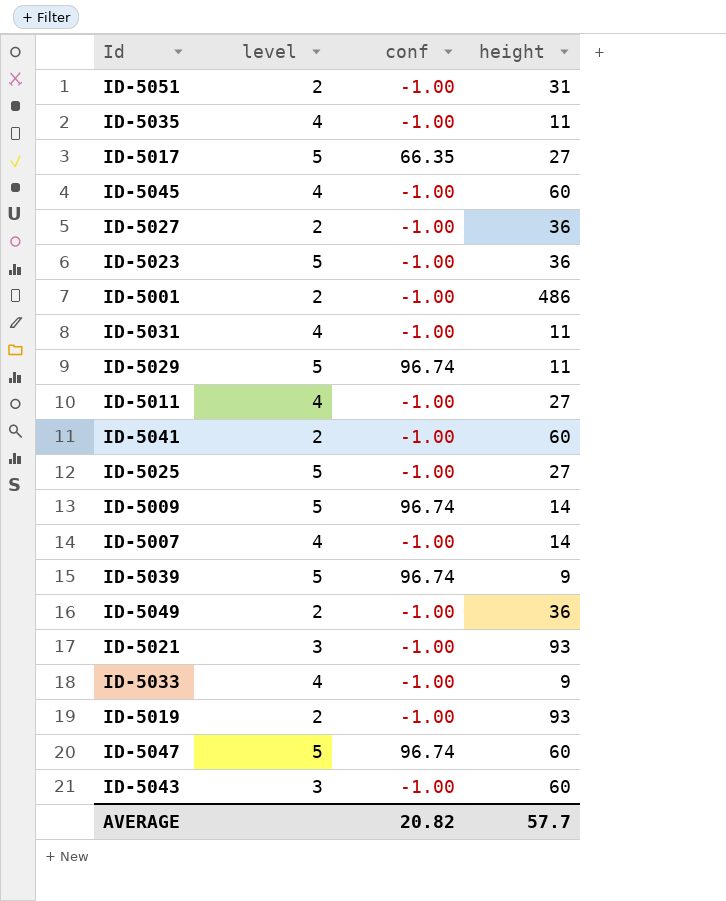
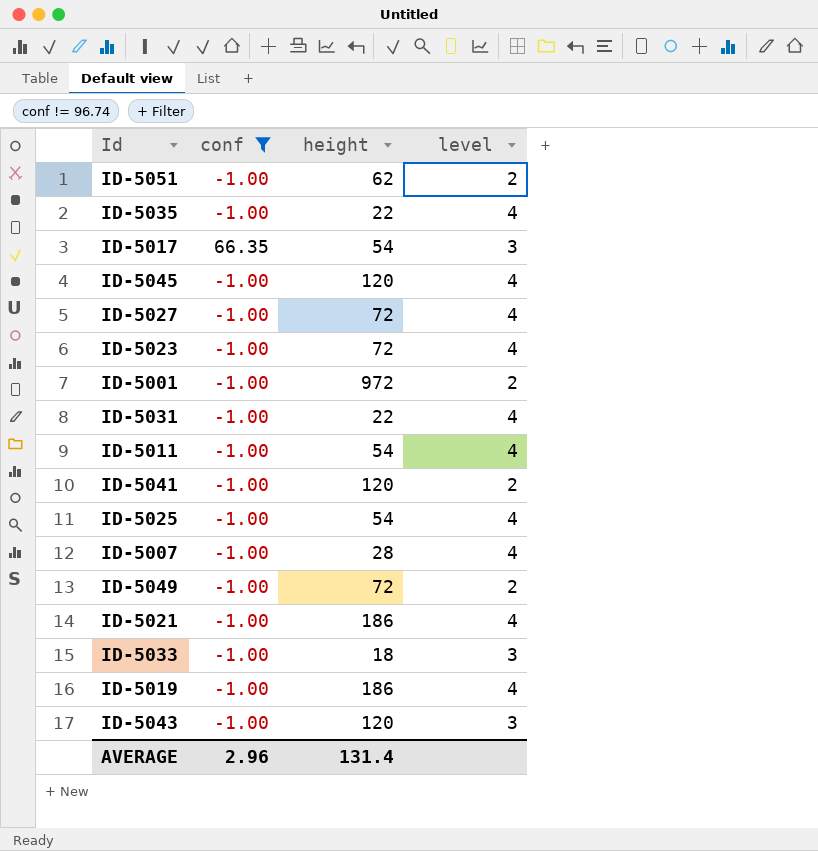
filter: none -> conf != 96.74
column level | position: 2 -> 4
ID-5051 | height: 31 -> 62
ID-5035 | height: 11 -> 22
ID-5017 | height: 27 -> 54
ID-5017 | level: 5 -> 3
ID-5045 | height: 60 -> 120
ID-5027 | height: 36 -> 72
ID-5027 | level: 2 -> 4
ID-5023 | height: 36 -> 72
ID-5023 | level: 5 -> 4
ID-5001 | height: 486 -> 972
ID-5031 | height: 11 -> 22
ID-5011 | height: 27 -> 54
ID-5041 | height: 60 -> 120
ID-5025 | height: 27 -> 54
ID-5025 | level: 5 -> 4
ID-5007 | height: 14 -> 28
ID-5049 | height: 36 -> 72
ID-5021 | height: 93 -> 186
ID-5021 | level: 3 -> 4
ID-5033 | height: 9 -> 18
ID-5033 | level: 4 -> 3
ID-5019 | height: 93 -> 186
ID-5019 | level: 2 -> 4
ID-5043 | height: 60 -> 120
AVERAGE | conf: 20.82 -> 2.96
AVERAGE | height: 57.7 -> 131.4

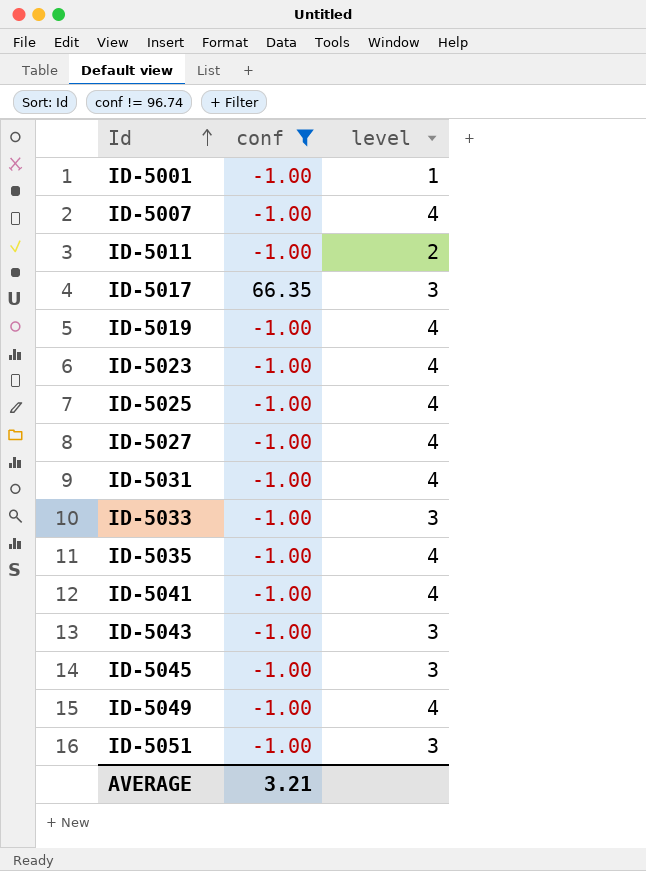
row order: none -> Id ascending
column height | position: 3 -> none
row ID-5021: -1.00 | 186 | 4 -> none
ID-5001 | level: 2 -> 1
ID-5011 | level: 4 -> 2
ID-5041 | level: 2 -> 4
ID-5045 | level: 4 -> 3
ID-5049 | level: 2 -> 4
ID-5051 | level: 2 -> 3
AVERAGE | conf: 2.96 -> 3.21

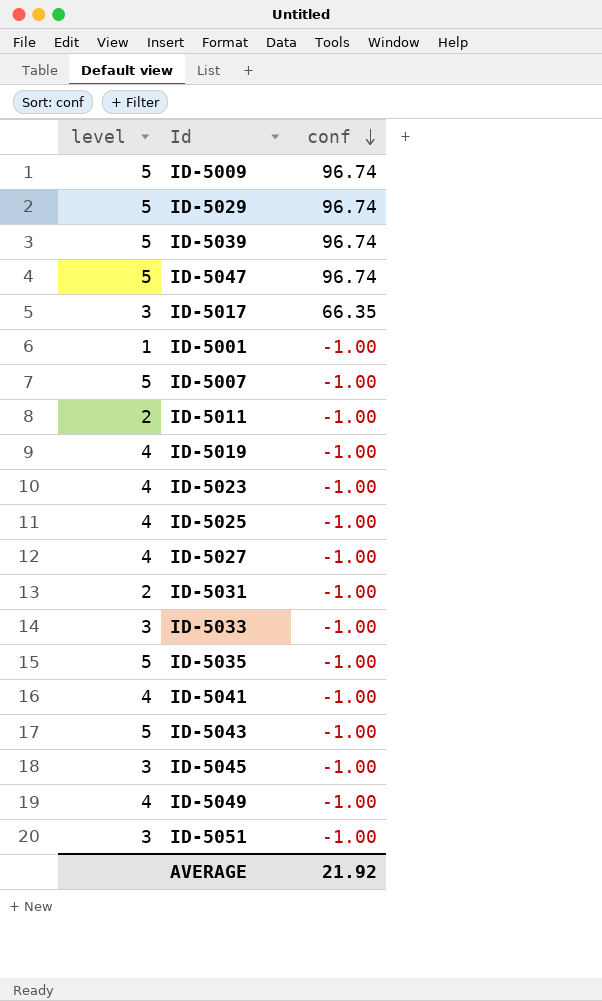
filter: conf != 96.74 -> none
row order: Id ascending -> conf descending
column level | position: 3 -> 1
ID-5007 | level: 4 -> 5
ID-5031 | level: 4 -> 2
ID-5035 | level: 4 -> 5
ID-5043 | level: 3 -> 5
AVERAGE | conf: 3.21 -> 21.92

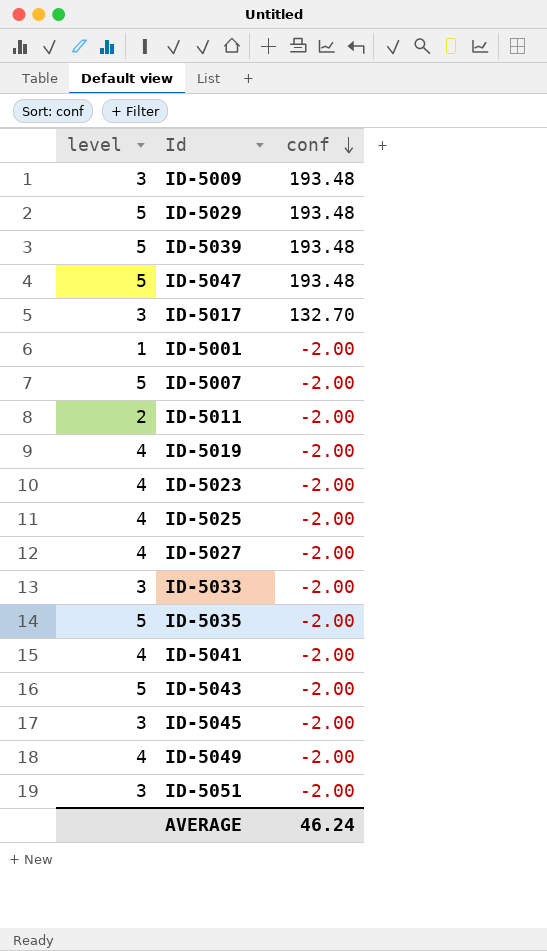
row ID-5031: 2 | -1.00 -> none
ID-5009 | level: 5 -> 3
ID-5009 | conf: 96.74 -> 193.48
ID-5029 | conf: 96.74 -> 193.48
ID-5039 | conf: 96.74 -> 193.48
ID-5047 | conf: 96.74 -> 193.48
ID-5017 | conf: 66.35 -> 132.70
ID-5001 | conf: -1.00 -> -2.00
ID-5007 | conf: -1.00 -> -2.00
ID-5011 | conf: -1.00 -> -2.00
ID-5019 | conf: -1.00 -> -2.00
ID-5023 | conf: -1.00 -> -2.00
ID-5025 | conf: -1.00 -> -2.00
ID-5027 | conf: -1.00 -> -2.00
ID-5033 | conf: -1.00 -> -2.00
ID-5035 | conf: -1.00 -> -2.00
ID-5041 | conf: -1.00 -> -2.00
ID-5043 | conf: -1.00 -> -2.00
ID-5045 | conf: -1.00 -> -2.00
ID-5049 | conf: -1.00 -> -2.00
ID-5051 | conf: -1.00 -> -2.00
AVERAGE | conf: 21.92 -> 46.24

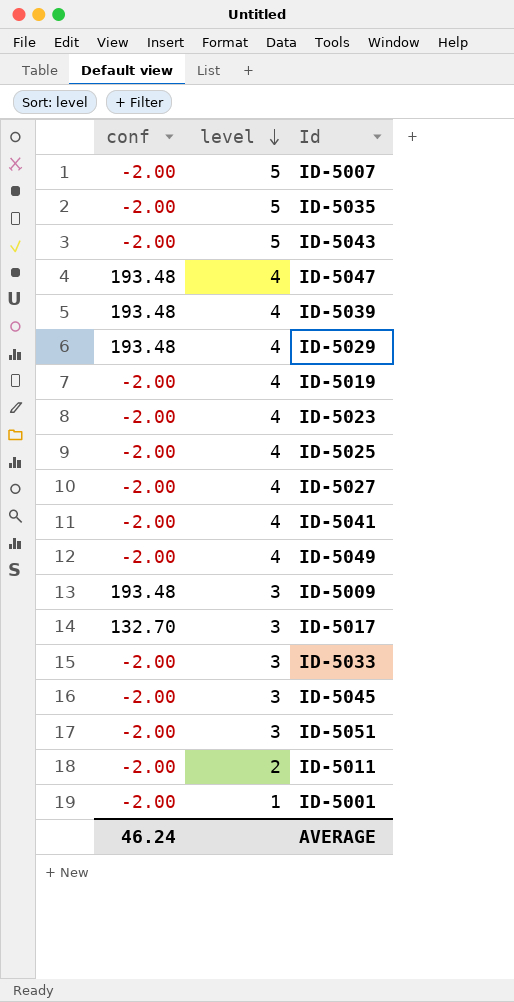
row order: conf descending -> level descending
column conf | position: 3 -> 1
ID-5047 | level: 5 -> 4
ID-5039 | level: 5 -> 4
ID-5029 | level: 5 -> 4

